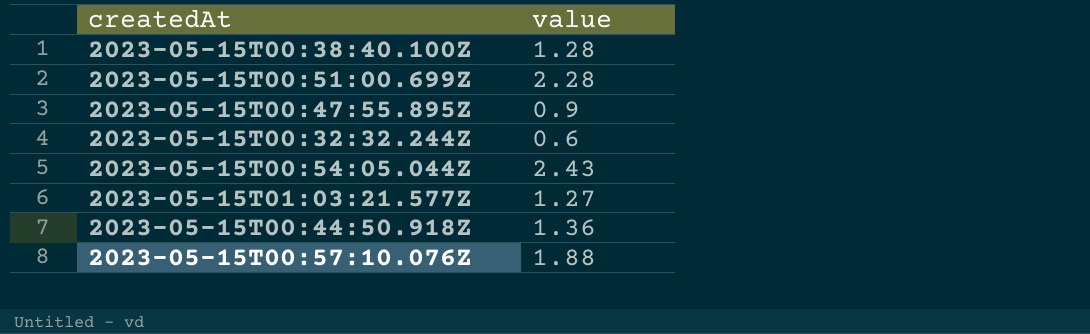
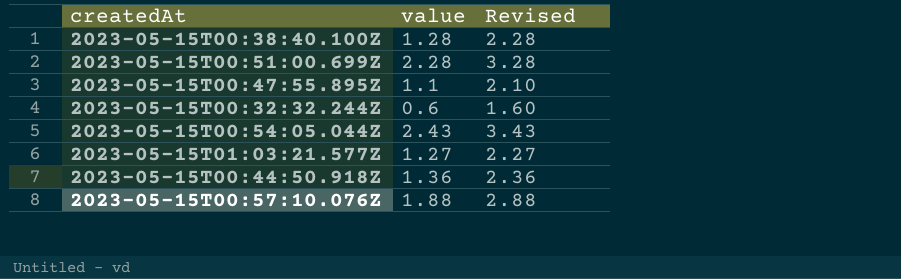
column Revised | formula: none -> [value] + 1
2023-05-15T00:47:55.895Z | value: 0.9 -> 1.1

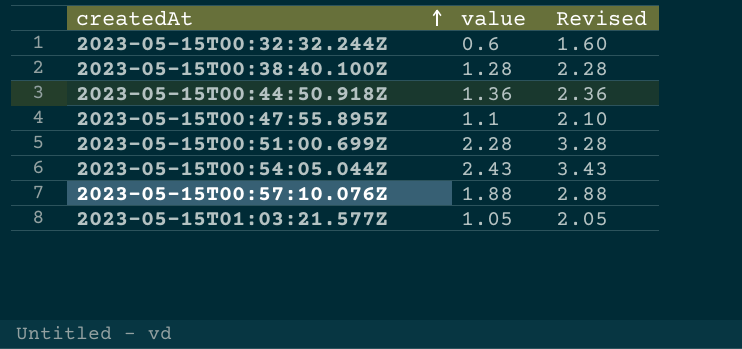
row order: none -> createdAt ascending
2023-05-15T01:03:21.577Z | value: 1.27 -> 1.05
2023-05-15T01:03:21.577Z | Revised: 2.27 -> 2.05

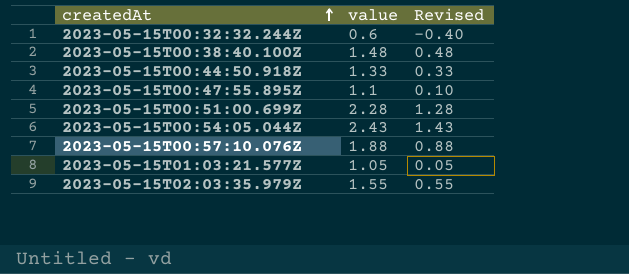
column Revised | formula: [value] + 1 -> [value] - 1
2023-05-15T00:38:40.100Z | value: 1.28 -> 1.48
2023-05-15T00:44:50.918Z | value: 1.36 -> 1.33
row 2023-05-15T02:03:35.979Z: none -> 1.55 | 0.55

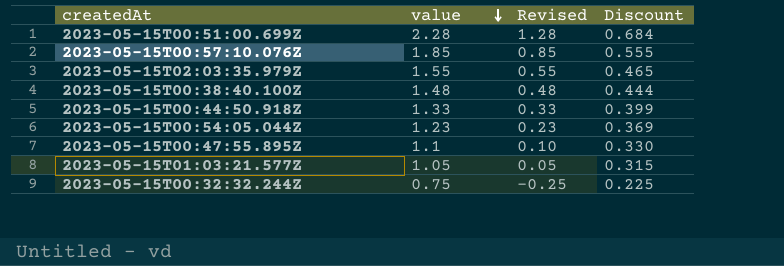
row order: createdAt ascending -> value descending
column Discount | formula: none -> [value] * 0.3
2023-05-15T00:57:10.076Z | value: 1.88 -> 1.85
2023-05-15T00:57:10.076Z | Revised: 0.88 -> 0.85
2023-05-15T00:54:05.044Z | value: 2.43 -> 1.23
2023-05-15T00:54:05.044Z | Revised: 1.43 -> 0.23
2023-05-15T00:32:32.244Z | value: 0.6 -> 0.75
2023-05-15T00:32:32.244Z | Revised: -0.40 -> -0.25

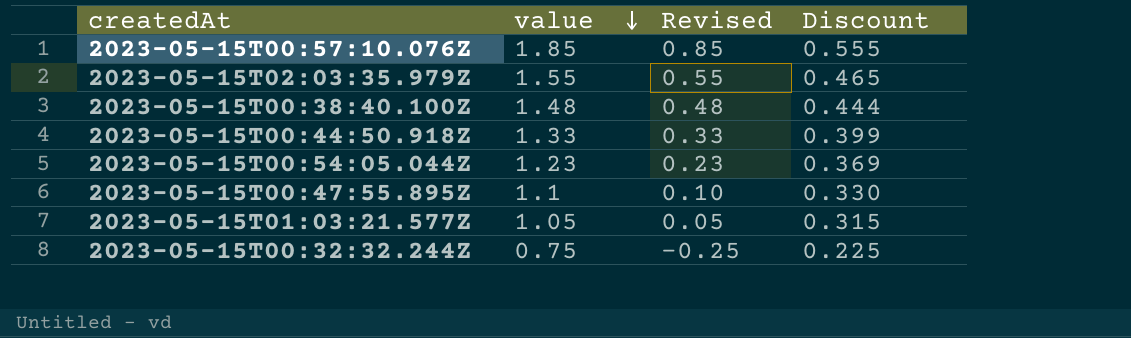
row 2023-05-15T00:51:00.699Z: 2.28 | 1.28 | 0.684 -> none

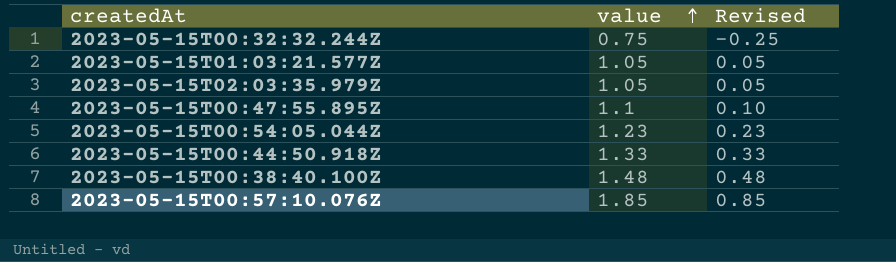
row order: value descending -> value ascending
column Discount | formula: [value] * 0.3 -> none
2023-05-15T02:03:35.979Z | value: 1.55 -> 1.05
2023-05-15T02:03:35.979Z | Revised: 0.55 -> 0.05

